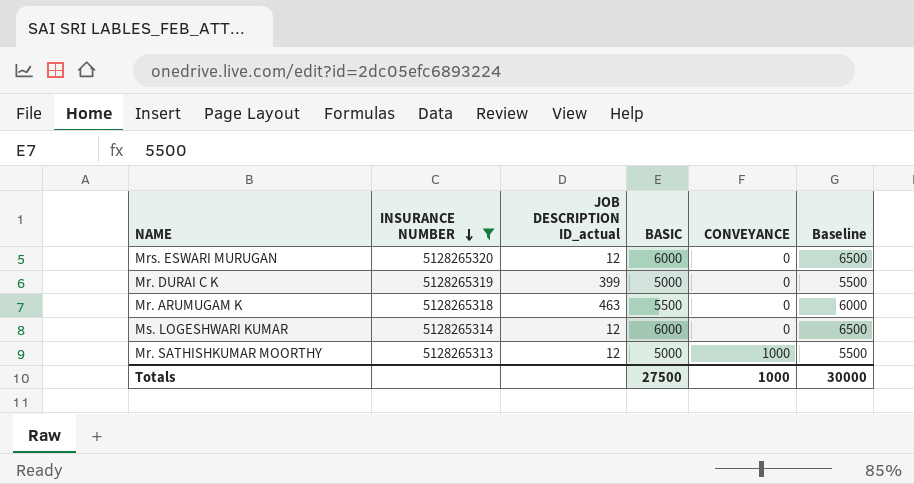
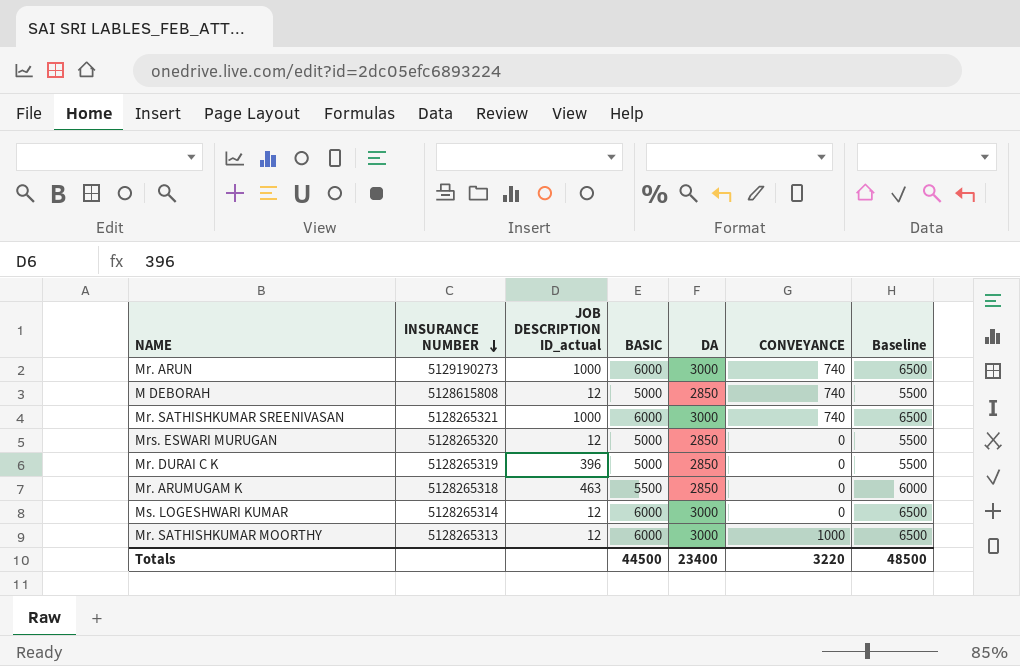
filter: INSURANCE NUMBER <= 5128265320 -> none
column DA | position: none -> 5
Mrs. ESWARI MURUGAN | BASIC: 6000 -> 5000
Mrs. ESWARI MURUGAN | Baseline: 6500 -> 5500
Mr. DURAI C K | JOB DESCRIPTION ID_actual: 399 -> 396
Mr. SATHISHKUMAR MOORTHY | BASIC: 5000 -> 6000
Mr. SATHISHKUMAR MOORTHY | Baseline: 5500 -> 6500
Totals | BASIC: 27500 -> 44500
Totals | CONVEYANCE: 1000 -> 3220
Totals | Baseline: 30000 -> 48500

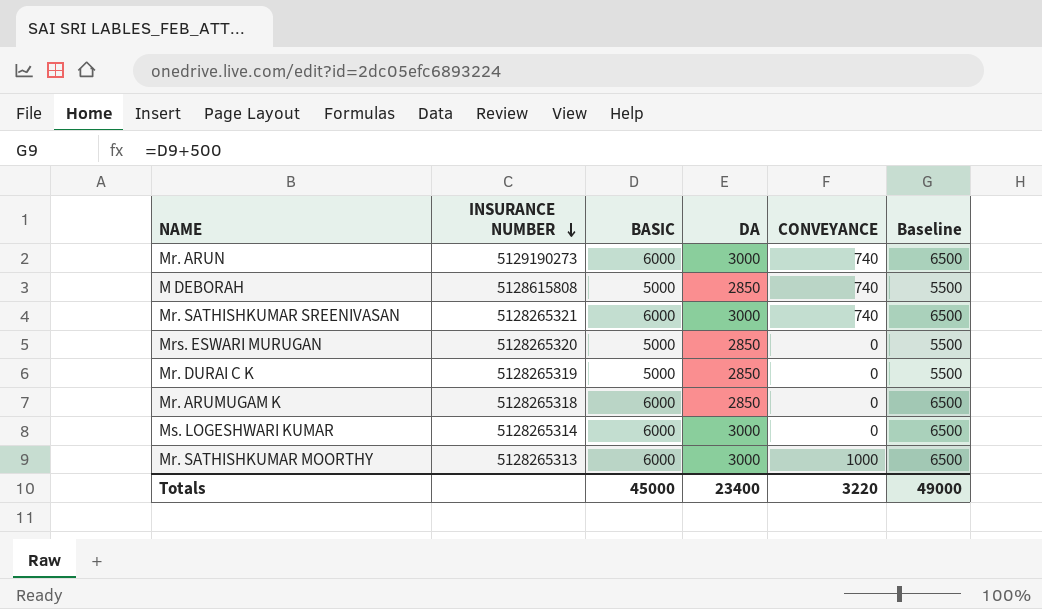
column JOB DESCRIPTION ID_actual | position: 3 -> none
Mr. ARUMUGAM K | BASIC: 5500 -> 6000
Mr. ARUMUGAM K | Baseline: 6000 -> 6500
Totals | BASIC: 44500 -> 45000
Totals | Baseline: 48500 -> 49000

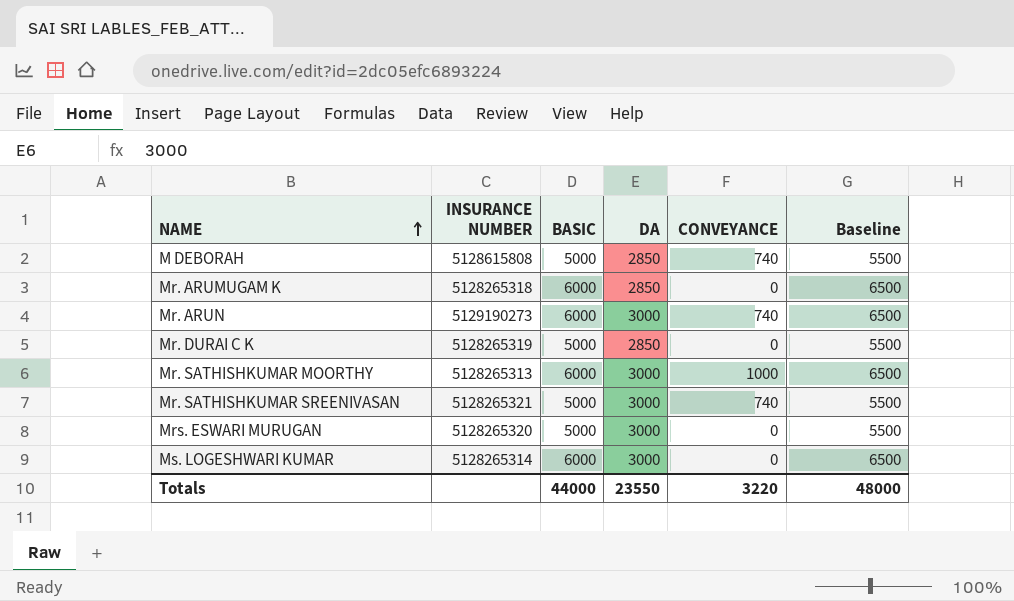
row order: INSURANCE NUMBER descending -> NAME ascending
Mr. SATHISHKUMAR SREENIVASAN | BASIC: 6000 -> 5000
Mr. SATHISHKUMAR SREENIVASAN | Baseline: 6500 -> 5500
Mrs. ESWARI MURUGAN | DA: 2850 -> 3000
Totals | BASIC: 45000 -> 44000
Totals | DA: 23400 -> 23550
Totals | Baseline: 49000 -> 48000

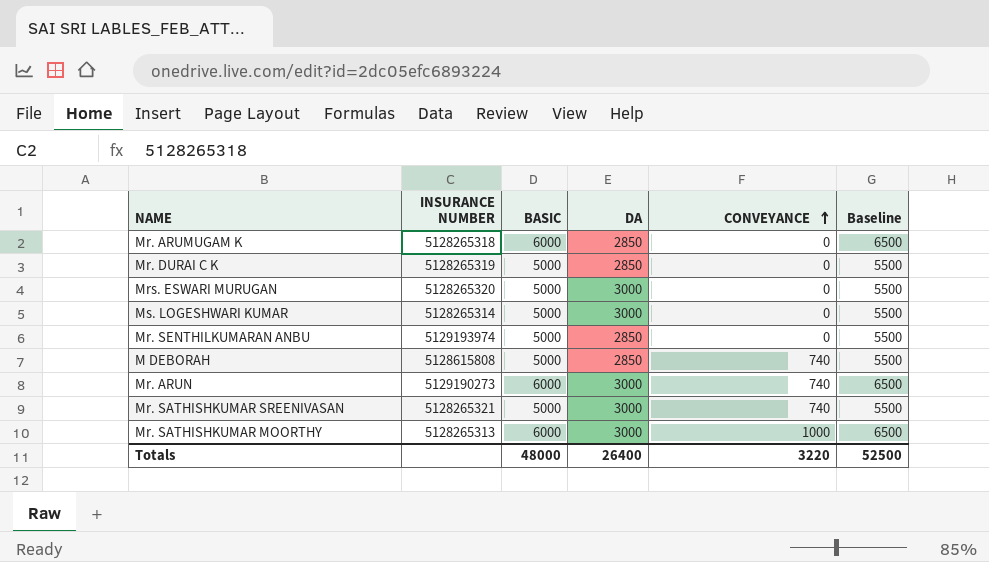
row order: NAME ascending -> CONVEYANCE ascending
Ms. LOGESHWARI KUMAR | BASIC: 6000 -> 5000
Ms. LOGESHWARI KUMAR | Baseline: 6500 -> 5500
row Mr. SENTHILKUMARAN ANBU: none -> 5129193974 | 5000 | 2850 | 0 | 5500
Totals | BASIC: 44000 -> 48000
Totals | DA: 23550 -> 26400
Totals | Baseline: 48000 -> 52500

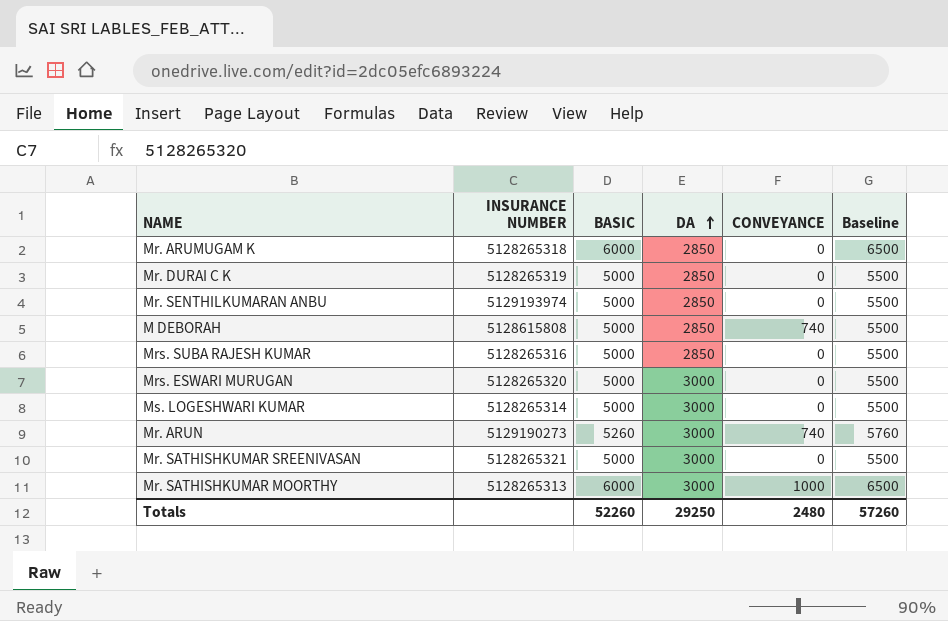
row order: CONVEYANCE ascending -> DA ascending
row Mrs. SUBA RAJESH KUMAR: none -> 5128265316 | 5000 | 2850 | 0 | 5500
Mr. ARUN | BASIC: 6000 -> 5260
Mr. ARUN | Baseline: 6500 -> 5760
Mr. SATHISHKUMAR SREENIVASAN | CONVEYANCE: 740 -> 0
Totals | BASIC: 48000 -> 52260
Totals | DA: 26400 -> 29250
Totals | CONVEYANCE: 3220 -> 2480
Totals | Baseline: 52500 -> 57260

